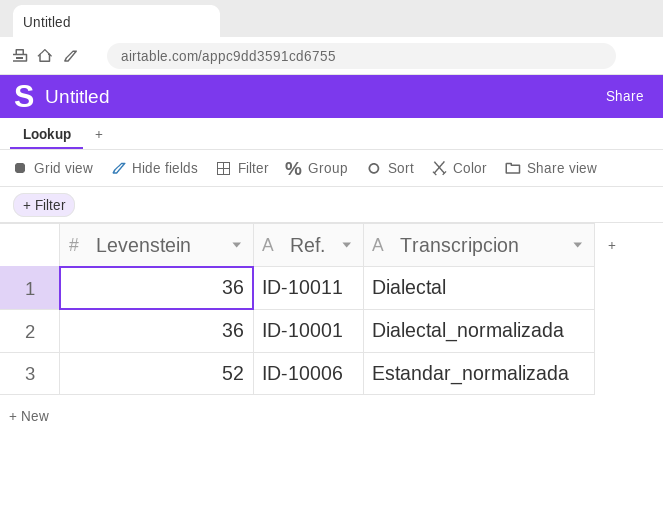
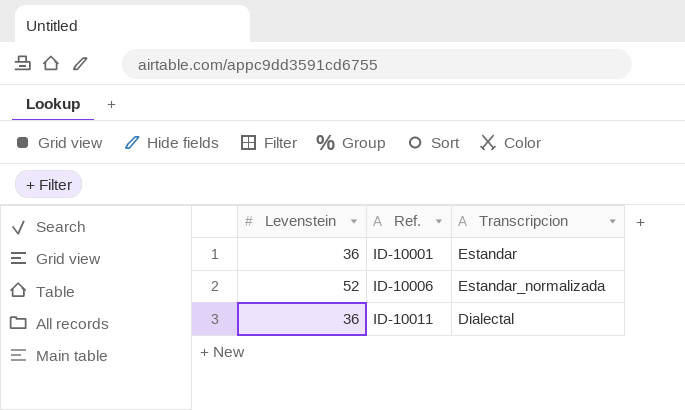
row order: Levenstein ascending -> Ref. ascending
ID-10001 | Transcripcion: Dialectal_normalizada -> Estandar

